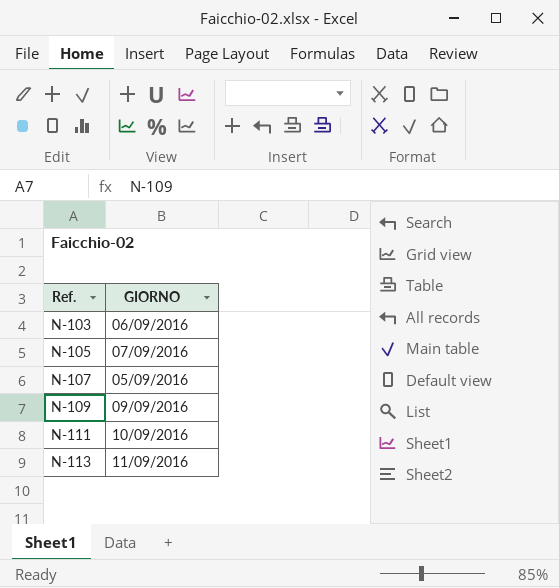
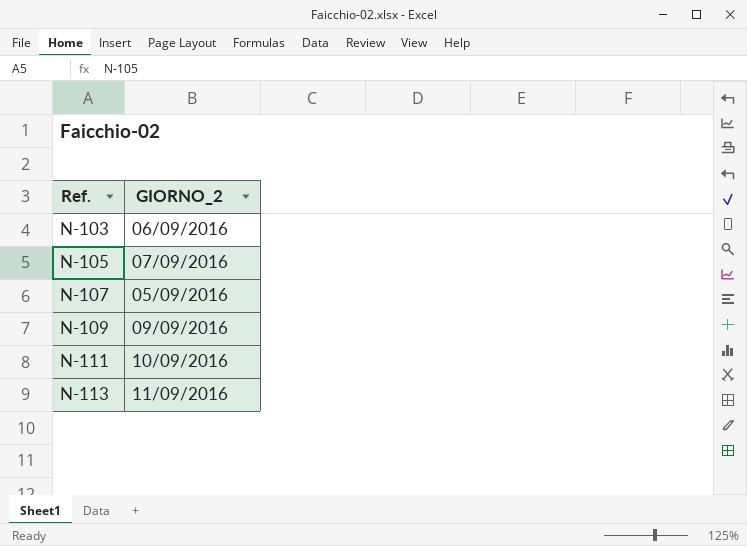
column name: GIORNO -> GIORNO_2

